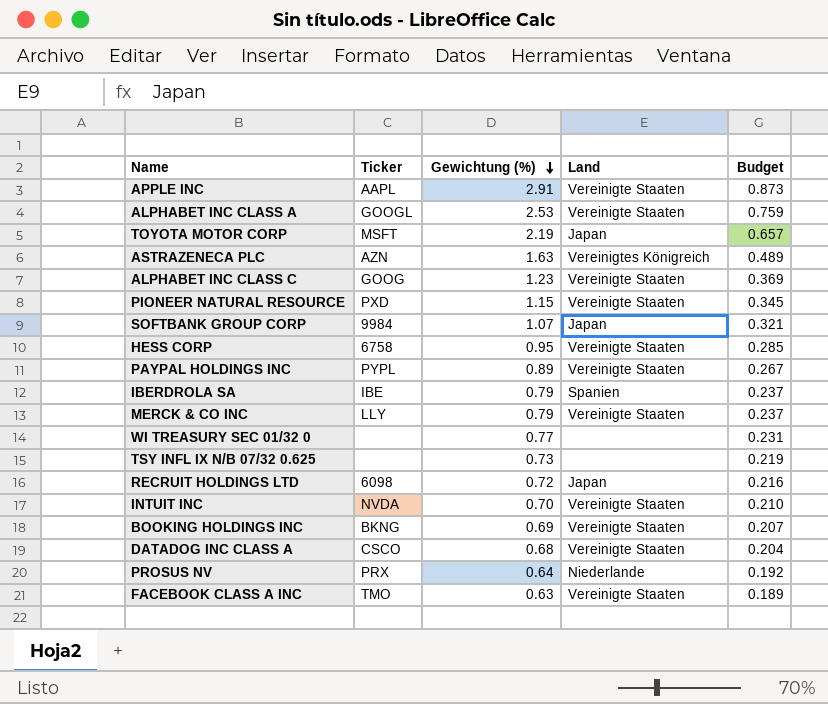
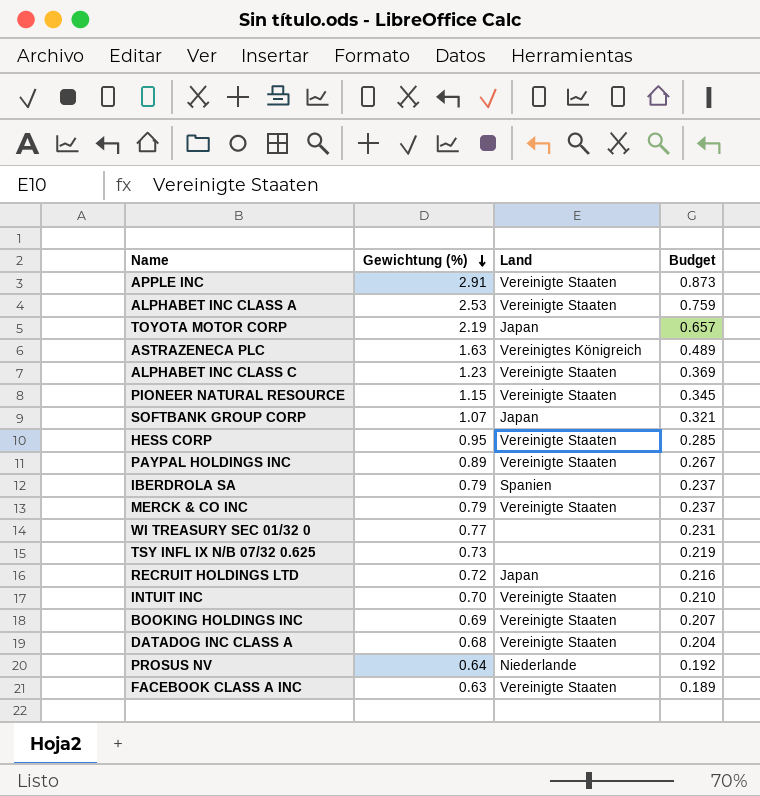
column Ticker | position: 2 -> none

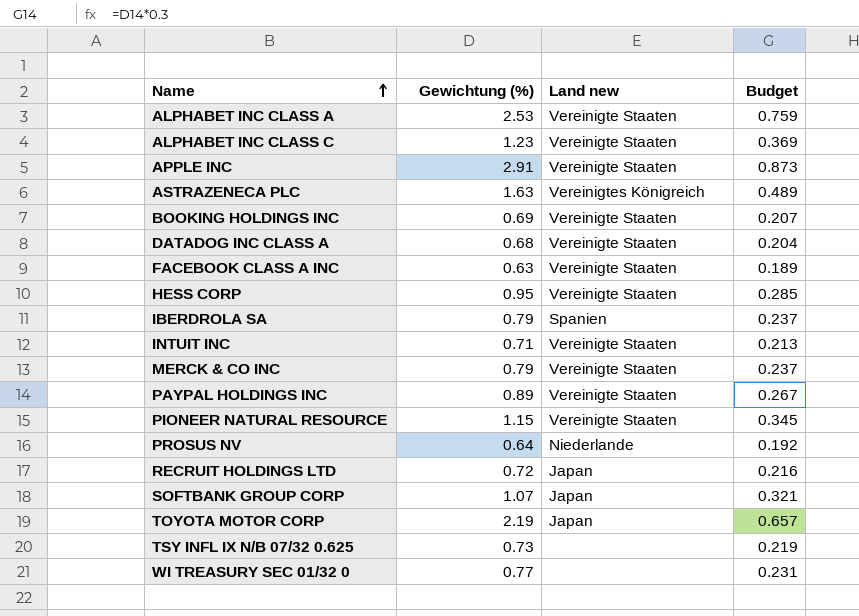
row order: Gewichtung (%) descending -> Name ascending
column name: Land -> Land new
INTUIT INC | Gewichtung (%): 0.70 -> 0.71
INTUIT INC | Budget: 0.210 -> 0.213

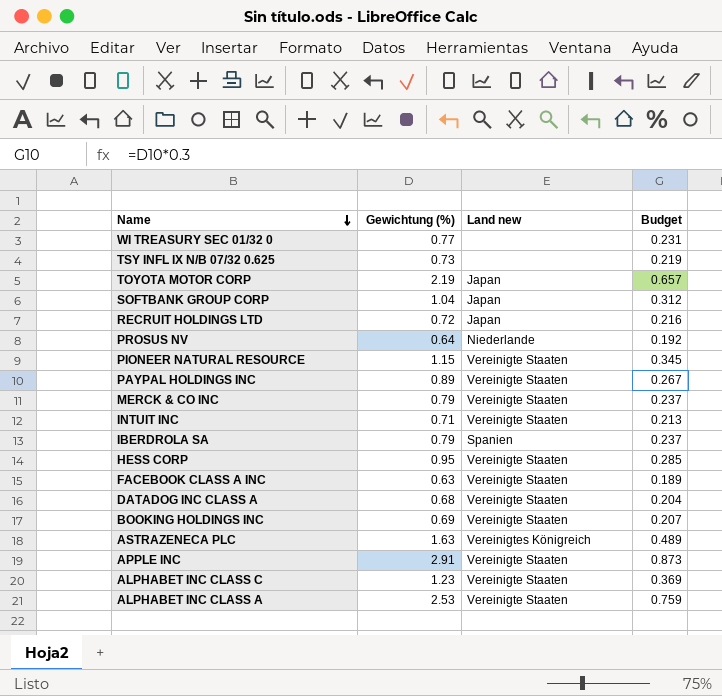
row order: Name ascending -> Name descending
SOFTBANK GROUP CORP | Gewichtung (%): 1.07 -> 1.04
SOFTBANK GROUP CORP | Budget: 0.321 -> 0.312

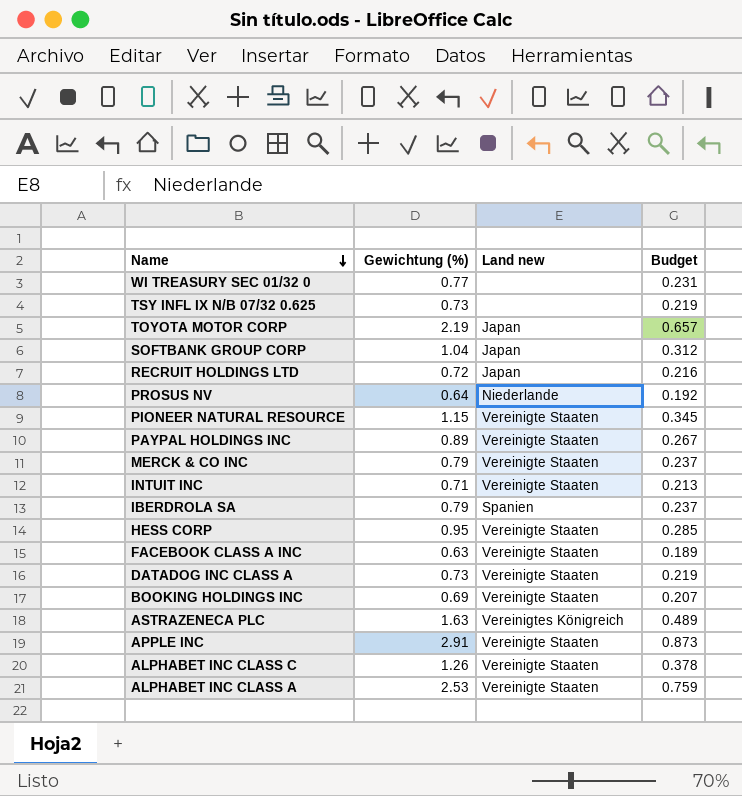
DATADOG INC CLASS A | Gewichtung (%): 0.68 -> 0.73
DATADOG INC CLASS A | Budget: 0.204 -> 0.219
ALPHABET INC CLASS C | Gewichtung (%): 1.23 -> 1.26
ALPHABET INC CLASS C | Budget: 0.369 -> 0.378

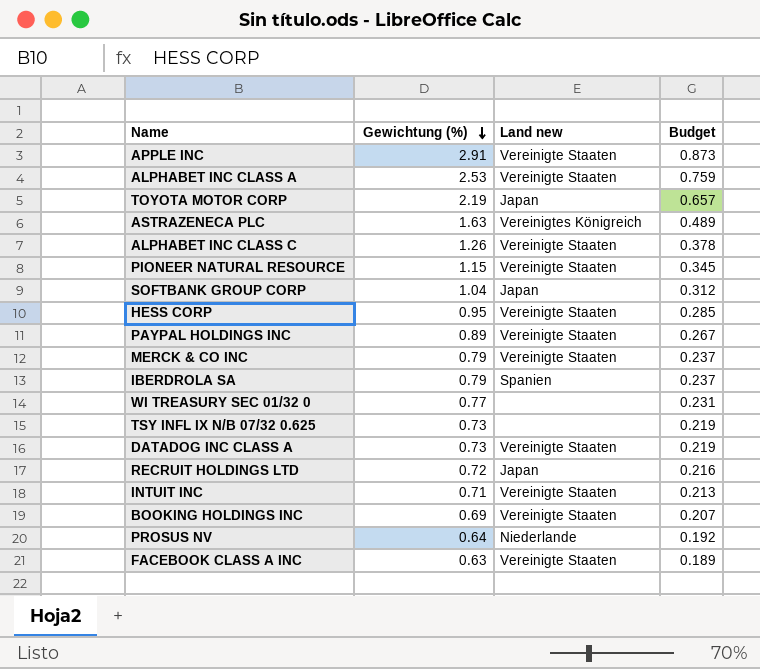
row order: Name descending -> Gewichtung (%) descending

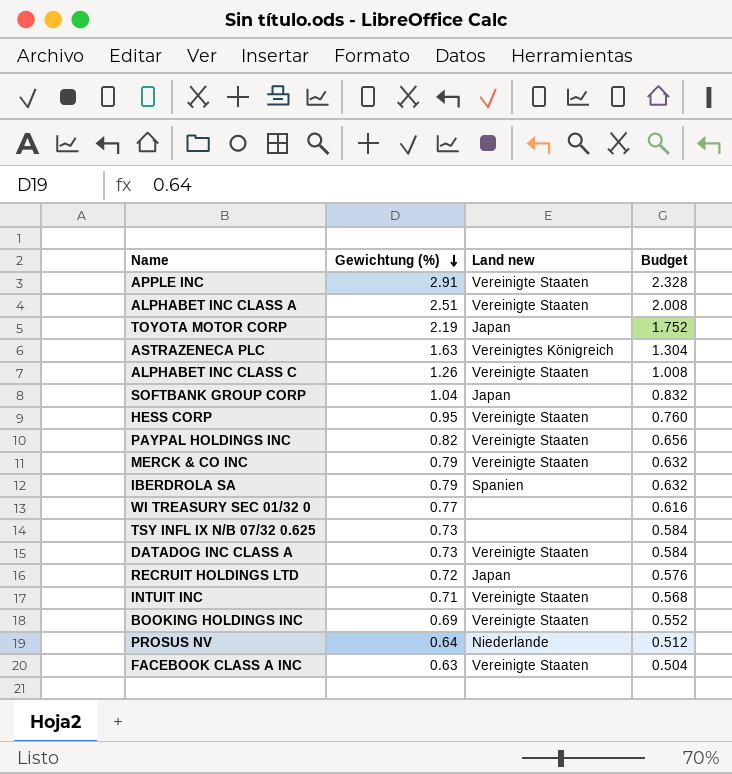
column Budget | formula: [Gewichtung (%)] * 0.3 -> [Gewichtung (%)] * 0.8
row PIONEER NATURAL RESOURCE: 1.15 | Vereinigte Staaten | 0.345 -> none
ALPHABET INC CLASS A | Gewichtung (%): 2.53 -> 2.51
PAYPAL HOLDINGS INC | Gewichtung (%): 0.89 -> 0.82

